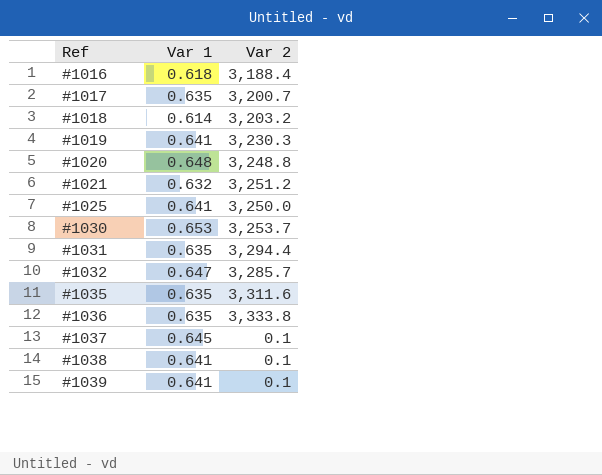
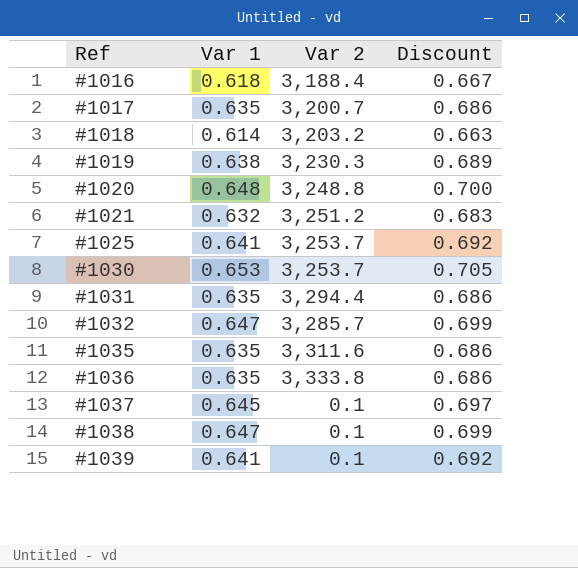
column Discount | formula: none -> [Var 1] * 1.08
#1019 | Var 1: 0.641 -> 0.638
#1025 | Var 2: 3,250.0 -> 3,253.7
#1038 | Var 1: 0.641 -> 0.647

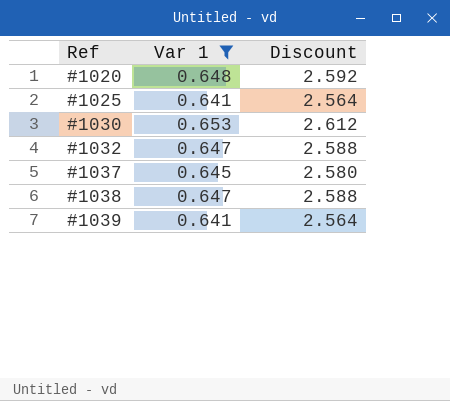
filter: none -> Var 1 >= 0.641
column Var 2 | position: 3 -> none
column Discount | formula: [Var 1] * 1.08 -> [Var 1] * 4

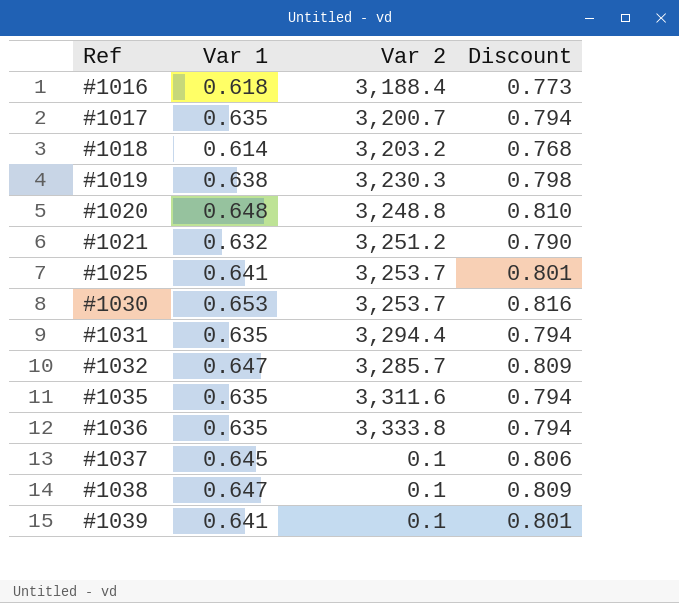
filter: Var 1 >= 0.641 -> none
column Var 2 | position: none -> 3
column Discount | formula: [Var 1] * 4 -> [Var 1] * 1.25

